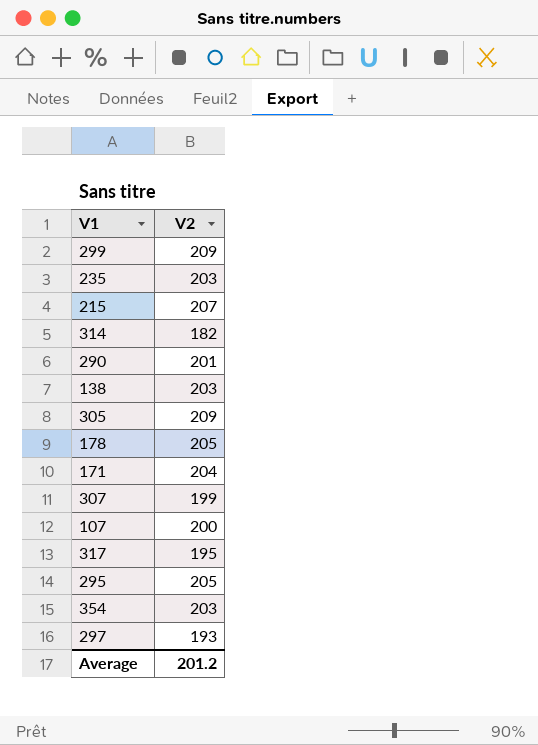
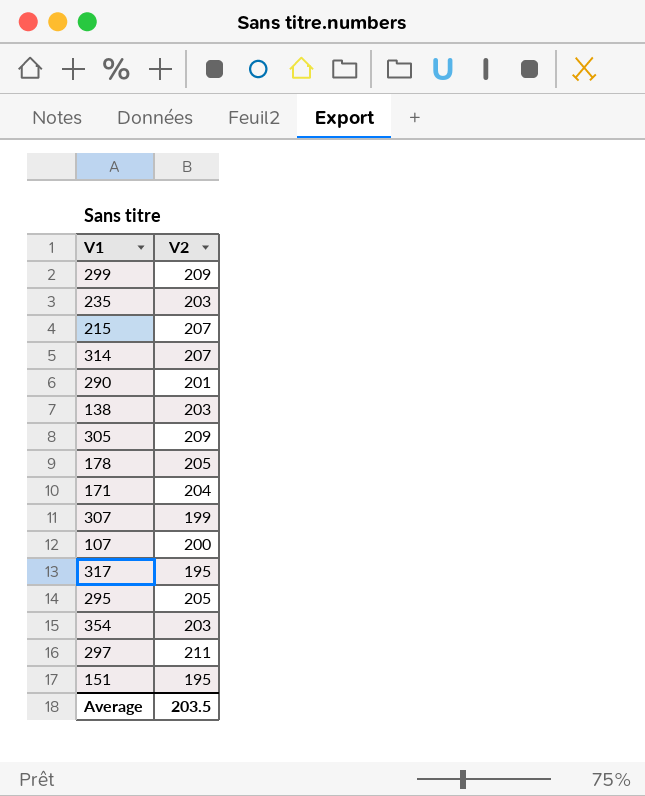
314 | V2: 182 -> 207
297 | V2: 193 -> 211
row 151: none -> 195
Average | V2: 201.2 -> 203.5

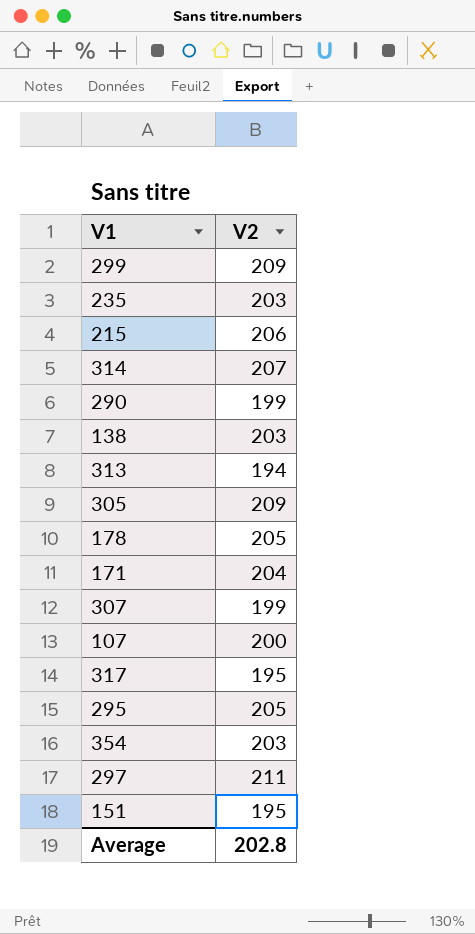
215 | V2: 207 -> 206
290 | V2: 201 -> 199
row 313: none -> 194
Average | V2: 203.5 -> 202.8

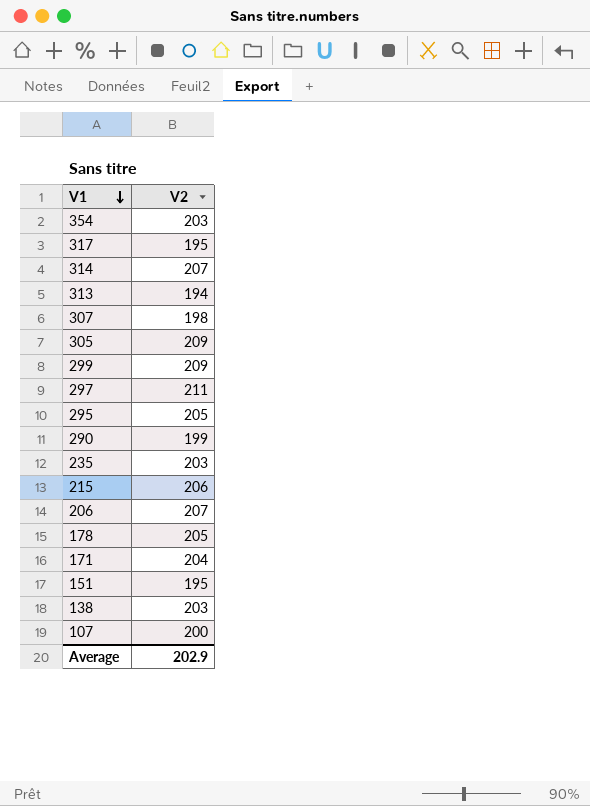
row order: none -> V1 descending
307 | V2: 199 -> 198
row 206: none -> 207
Average | V2: 202.8 -> 202.9

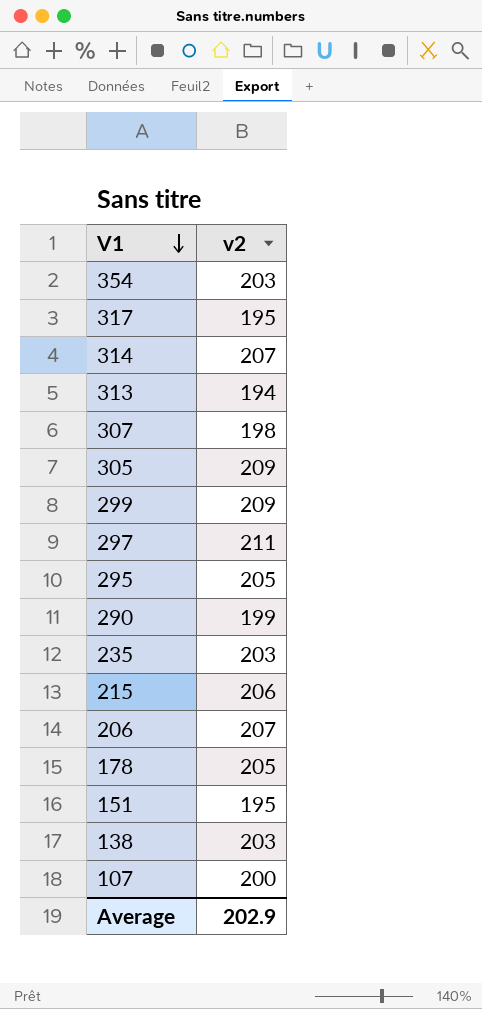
column name: V2 -> v2
row 171: 204 -> none

